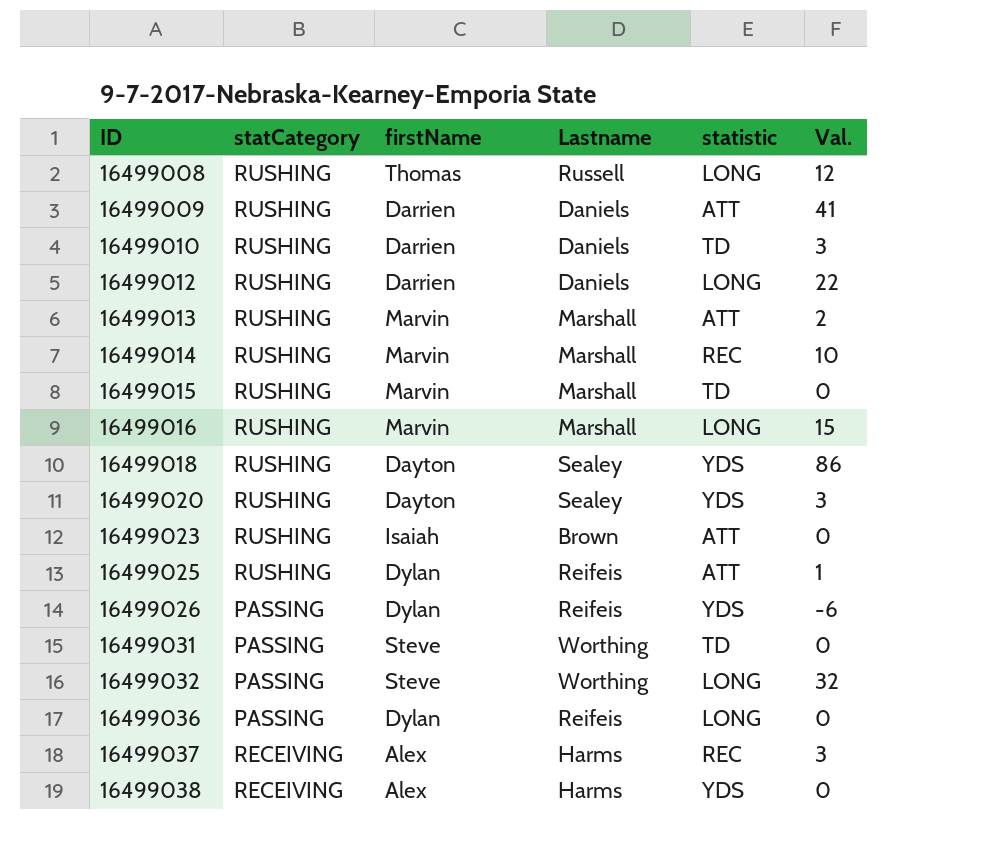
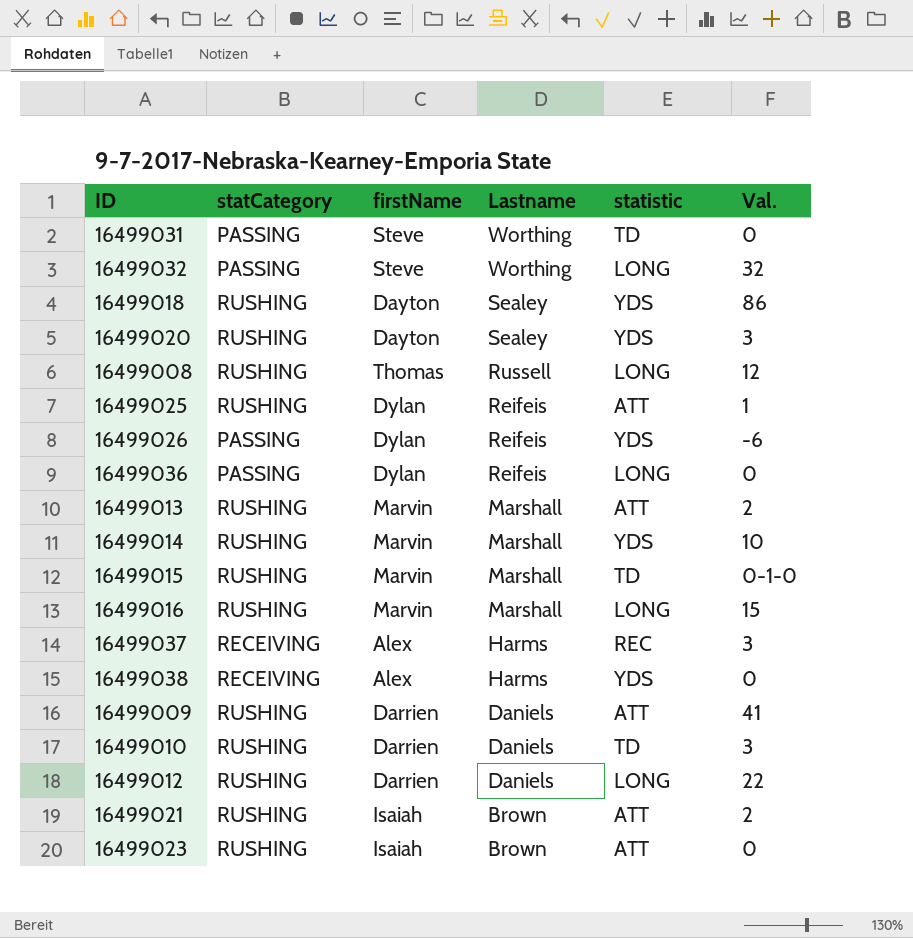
row order: ID ascending -> Lastname descending
16499014 | statistic: REC -> YDS
16499015 | Val.: 0 -> 0-1-0
row 16499021: none -> RUSHING | Isaiah | Brown | ATT | 2

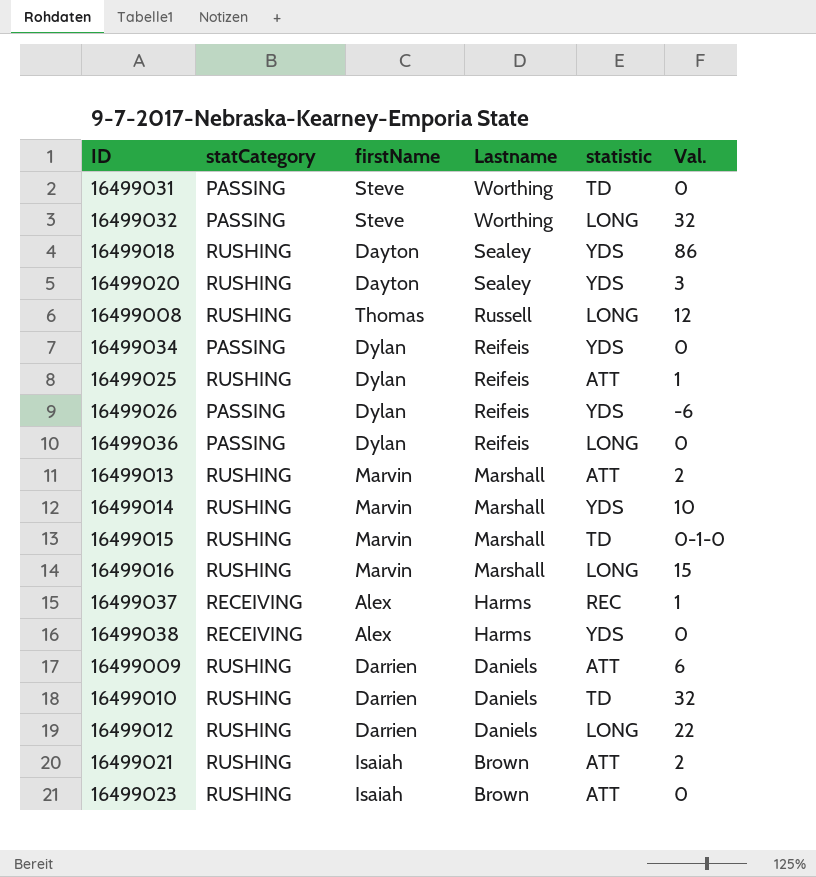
row 16499034: none -> PASSING | Dylan | Reifeis | YDS | 0
16499037 | Val.: 3 -> 1
16499009 | Val.: 41 -> 6
16499010 | Val.: 3 -> 32

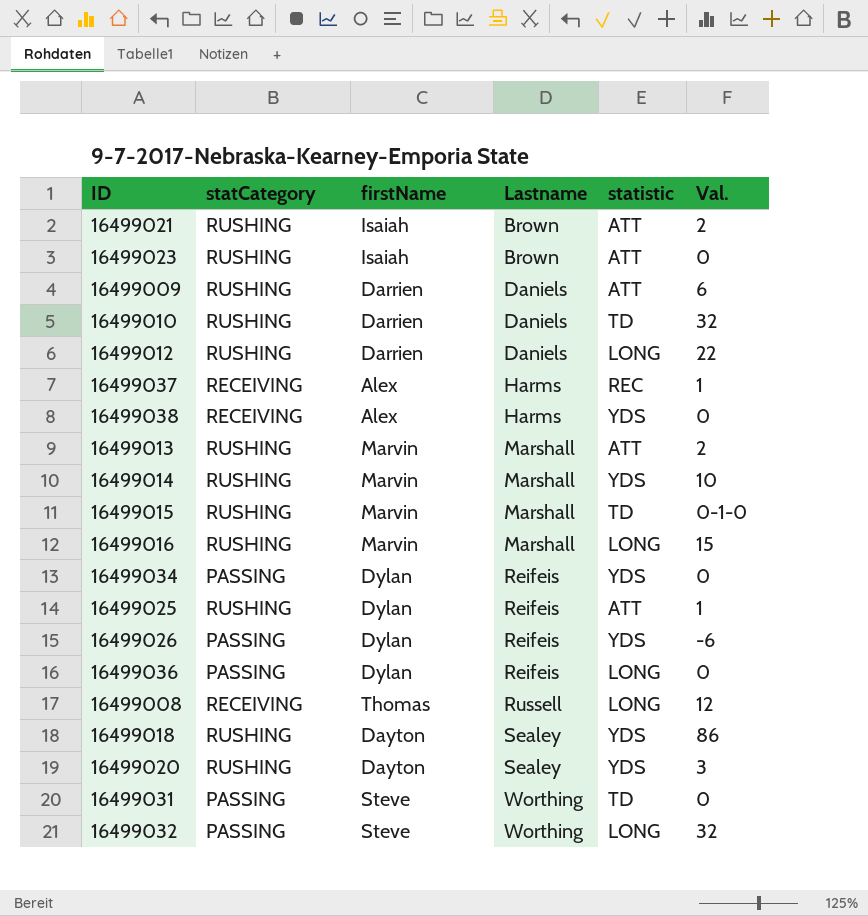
row order: Lastname descending -> Lastname ascending
16499008 | statCategory: RUSHING -> RECEIVING

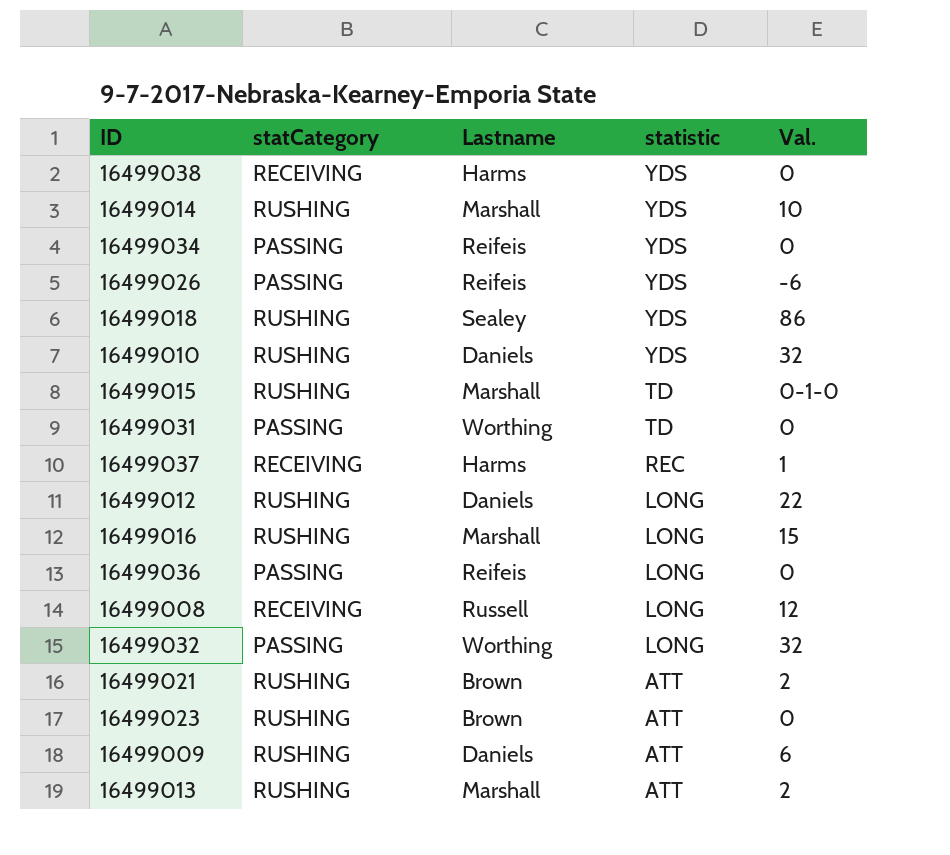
row order: Lastname ascending -> statistic descending
column firstName | position: 3 -> none
row 16499025: RUSHING | Dylan | Reifeis | ATT | 1 -> none
row 16499020: RUSHING | Dayton | Sealey | YDS | 3 -> none
16499010 | statistic: TD -> YDS

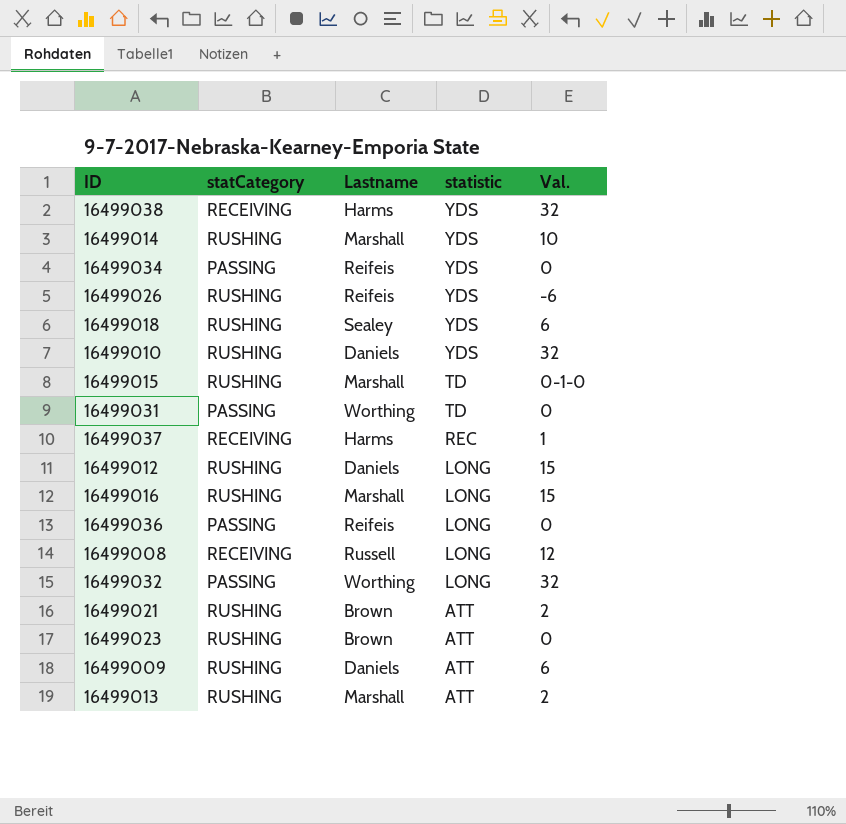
16499038 | Val.: 0 -> 32
16499026 | statCategory: PASSING -> RUSHING
16499018 | Val.: 86 -> 6
16499012 | Val.: 22 -> 15

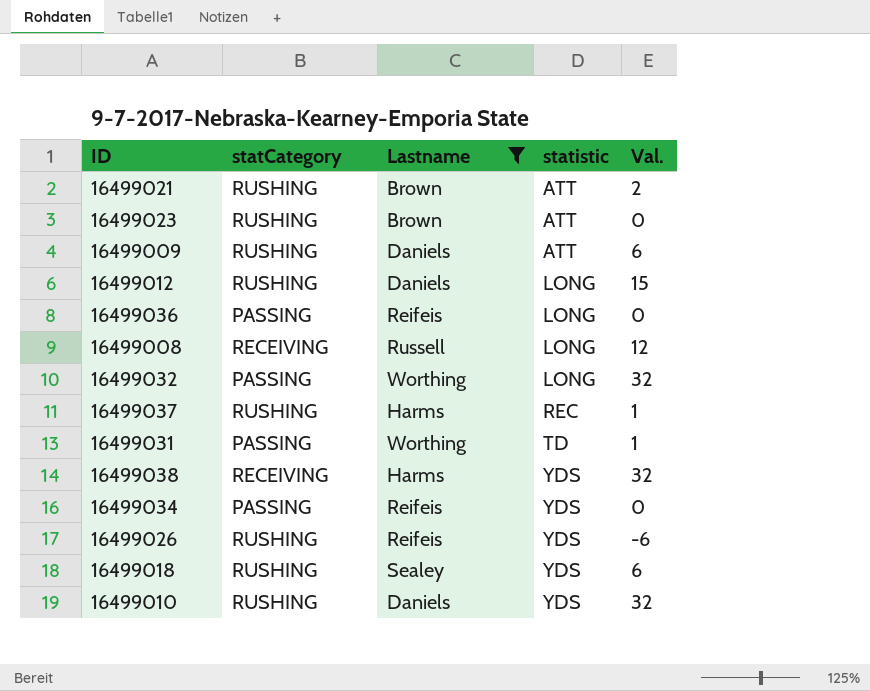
filter: none -> Lastname != Marshall
row order: statistic descending -> statistic ascending
16499037 | statCategory: RECEIVING -> RUSHING
16499031 | Val.: 0 -> 1

